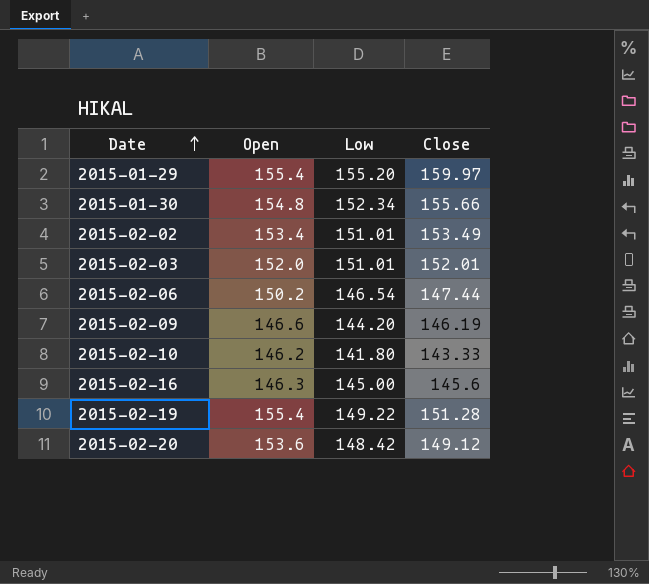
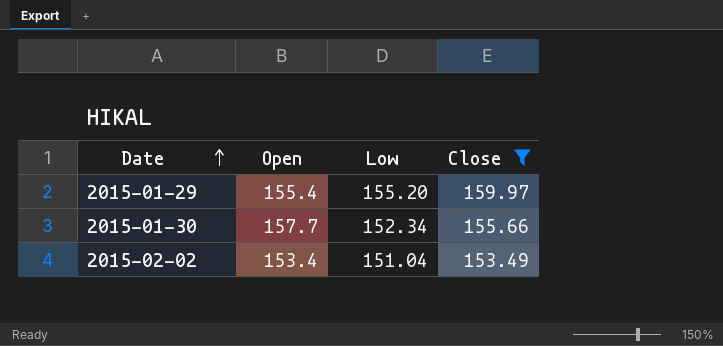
filter: none -> Close >= 153.49
2015-01-30 | Open: 154.8 -> 157.7
2015-02-02 | Low: 151.01 -> 151.04

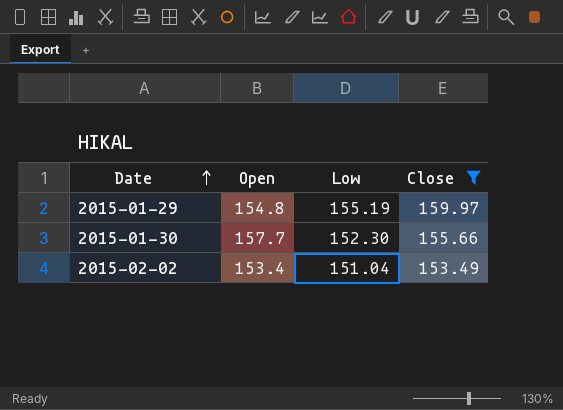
2015-01-29 | Open: 155.4 -> 154.8
2015-01-29 | Low: 155.20 -> 155.19
2015-01-30 | Low: 152.34 -> 152.30

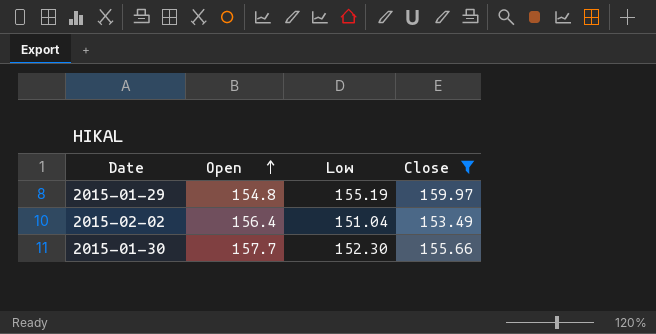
row order: Date ascending -> Open ascending
2015-02-02 | Open: 153.4 -> 156.4

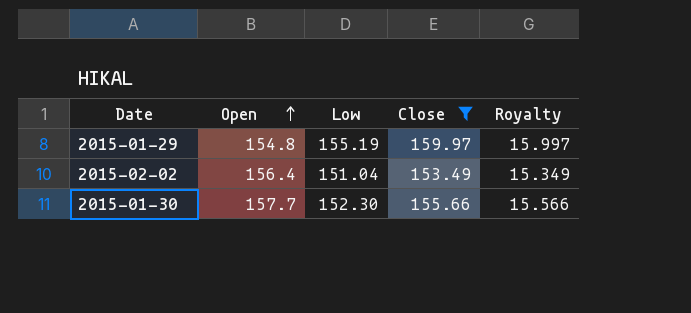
column Royalty | formula: none -> [Close] * 0.1

